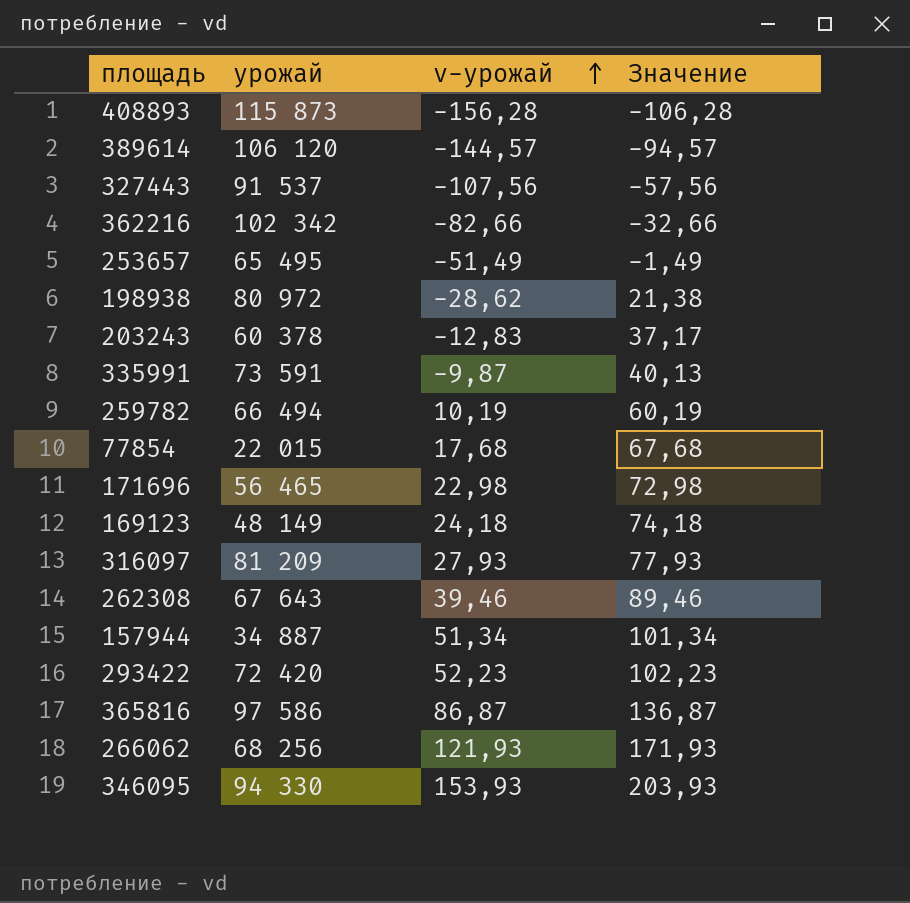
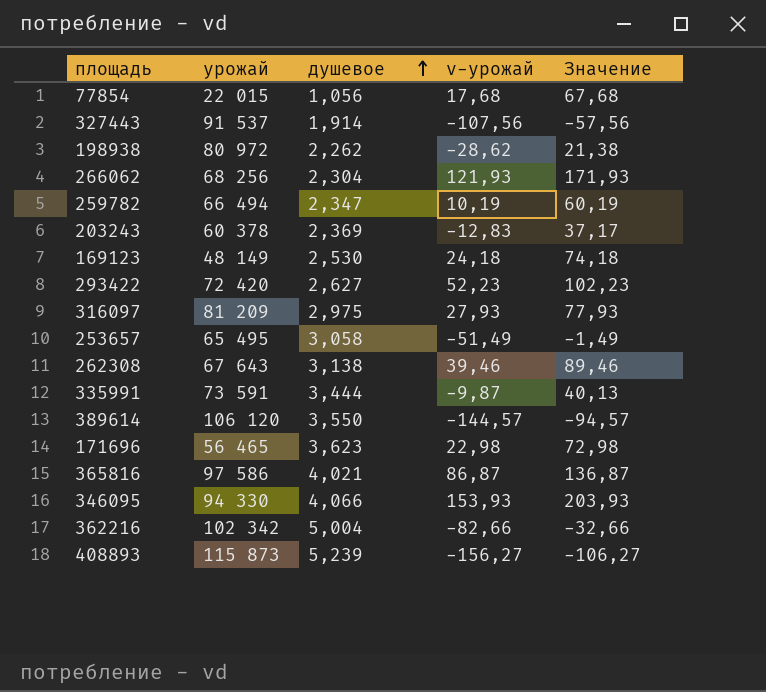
row order: v-урожай ascending -> душевое ascending
column душевое | position: none -> 3
row 157944: 34 887 | 51,34 | 101,34 -> none
408893 | v-урожай: -156,28 -> -156,27
408893 | Значение: -106,28 -> -106,27

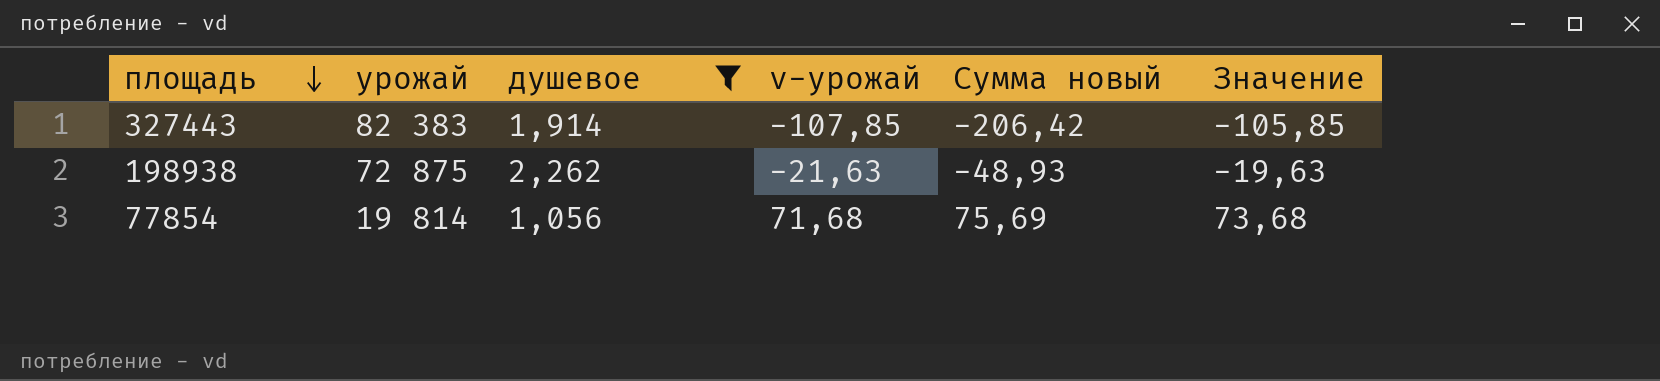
filter: none -> душевое <= 2,262
row order: душевое ascending -> площадь descending
column Сумма новый | formula: none -> [душевое] * [v-урожай]
column Значение | formula: [v-урожай] + 50 -> [v-урожай] + 2
327443 | урожай: 91 537 -> 82 383
327443 | v-урожай: -107,56 -> -107,85
198938 | урожай: 80 972 -> 72 875
198938 | v-урожай: -28,62 -> -21,63
77854 | урожай: 22 015 -> 19 814
77854 | v-урожай: 17,68 -> 71,68

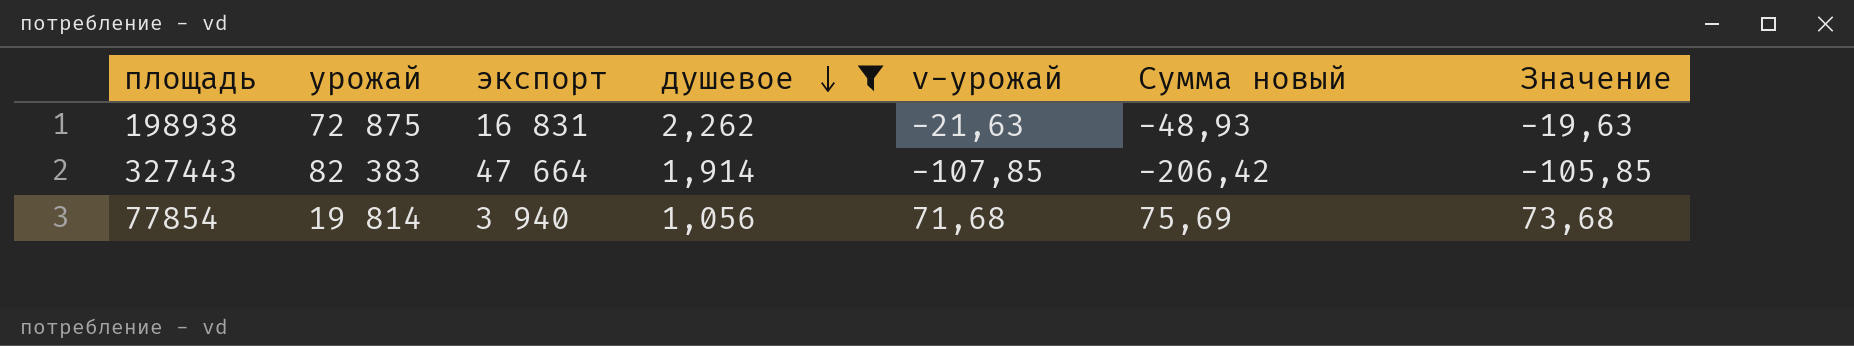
row order: площадь descending -> душевое descending
column экспорт | position: none -> 3

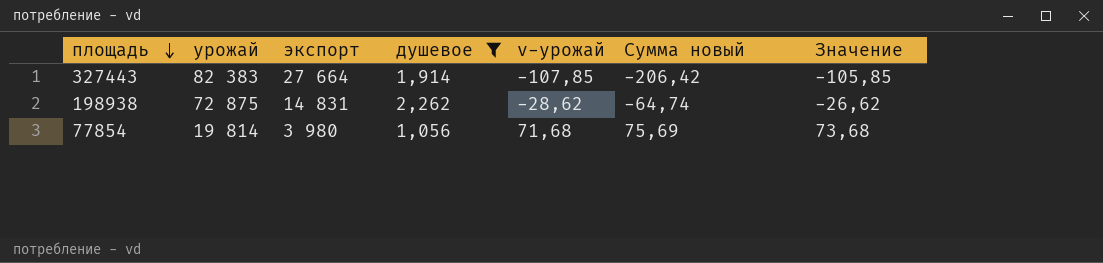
row order: душевое descending -> площадь descending
327443 | экспорт: 47 664 -> 27 664
198938 | экспорт: 16 831 -> 14 831
198938 | v-урожай: -21,63 -> -28,62
198938 | Сумма новый: -48,93 -> -64,74
198938 | Значение: -19,63 -> -26,62
77854 | экспорт: 3 940 -> 3 980

